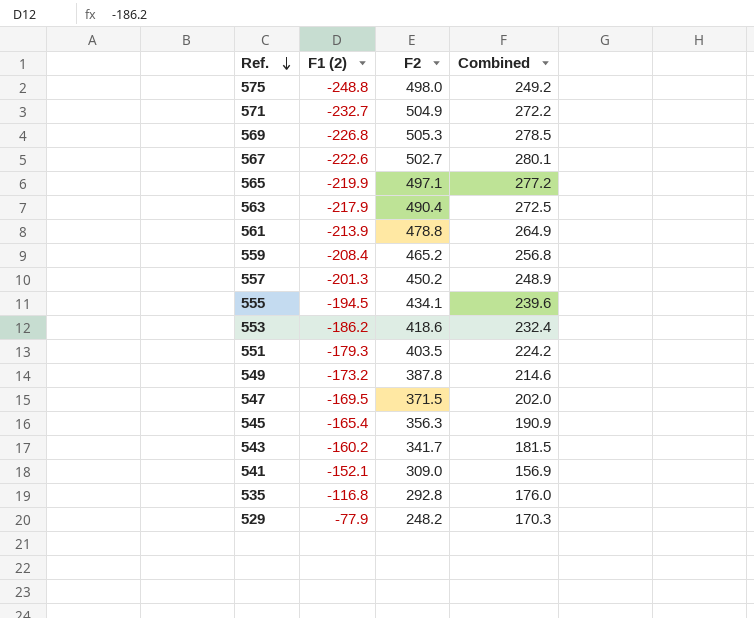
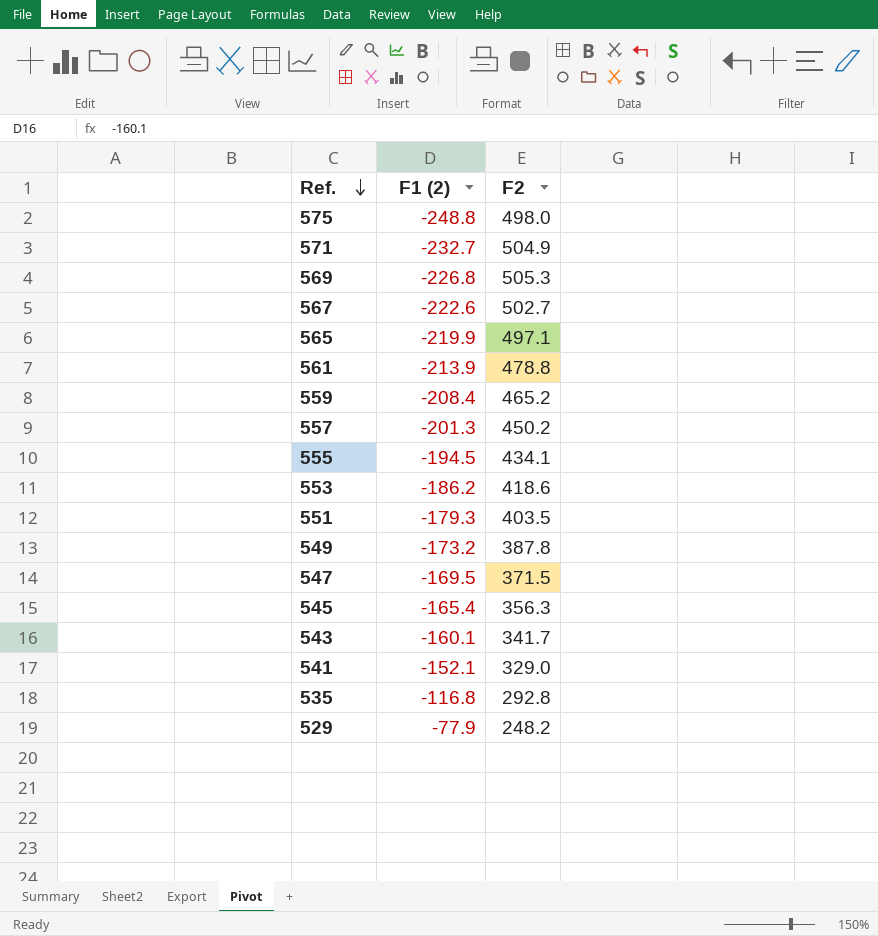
column Combined | formula: [F1 (2)] + [F2] -> none
row 563: -217.9 | 490.4 | 272.5 -> none
543 | F1 (2): -160.2 -> -160.1
541 | F2: 309.0 -> 329.0

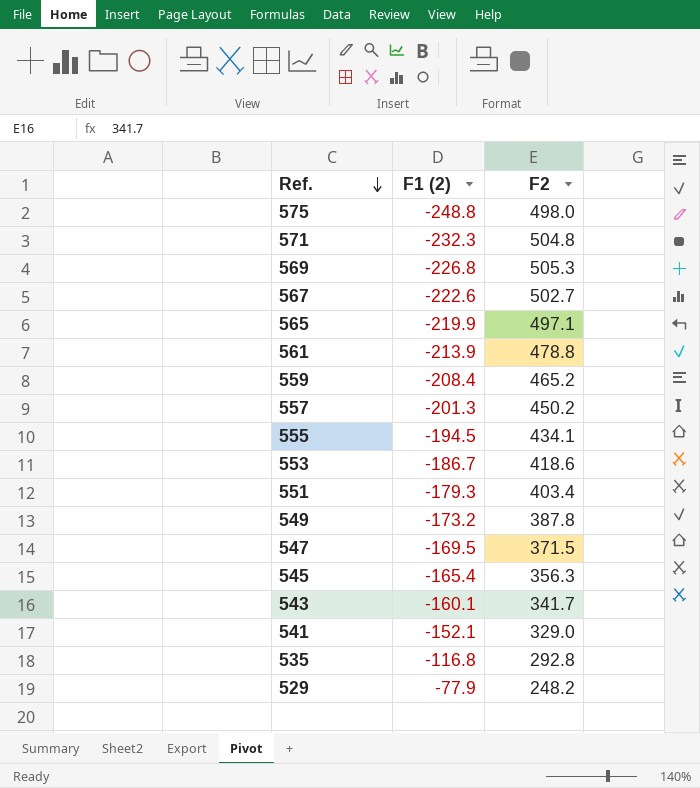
571 | F1 (2): -232.7 -> -232.3
571 | F2: 504.9 -> 504.8
553 | F1 (2): -186.2 -> -186.7
551 | F2: 403.5 -> 403.4

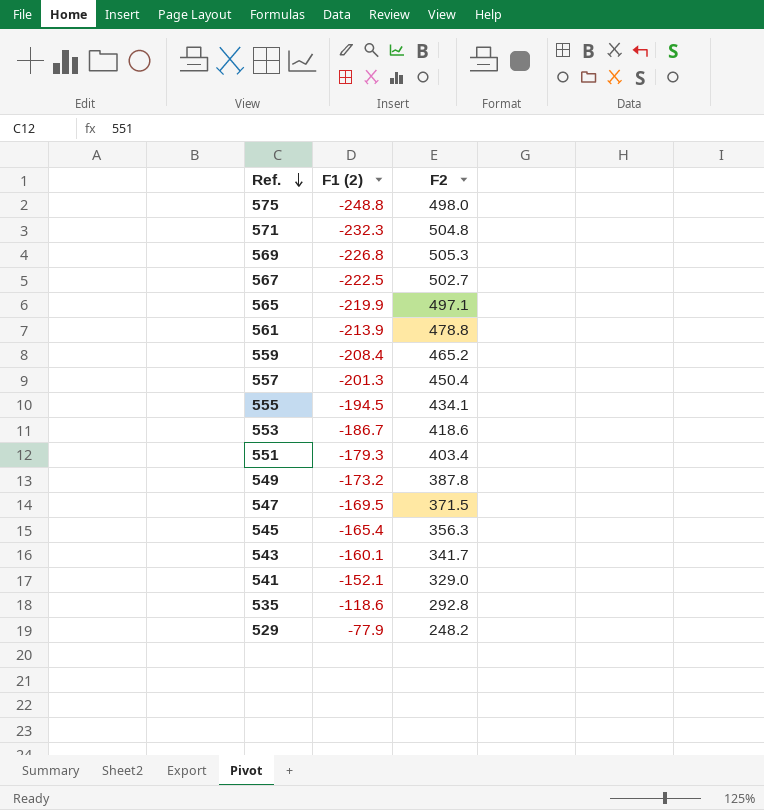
567 | F1 (2): -222.6 -> -222.5
557 | F2: 450.2 -> 450.4
535 | F1 (2): -116.8 -> -118.6

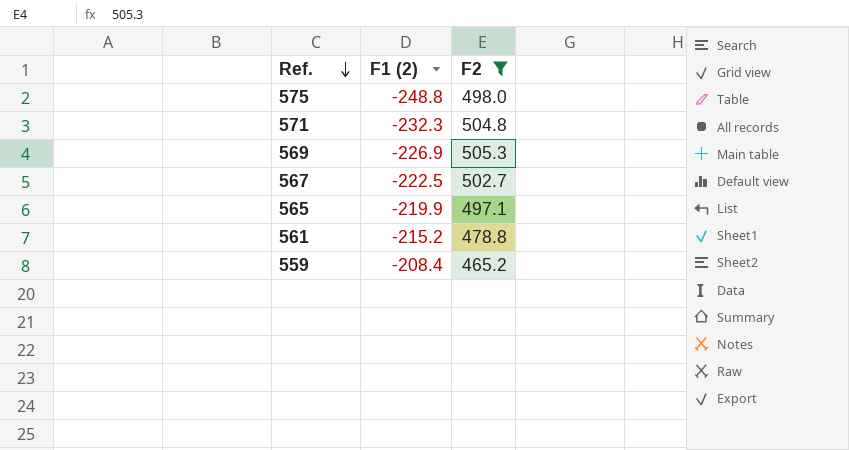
filter: none -> F2 >= 465.2
569 | F1 (2): -226.8 -> -226.9
561 | F1 (2): -213.9 -> -215.2

